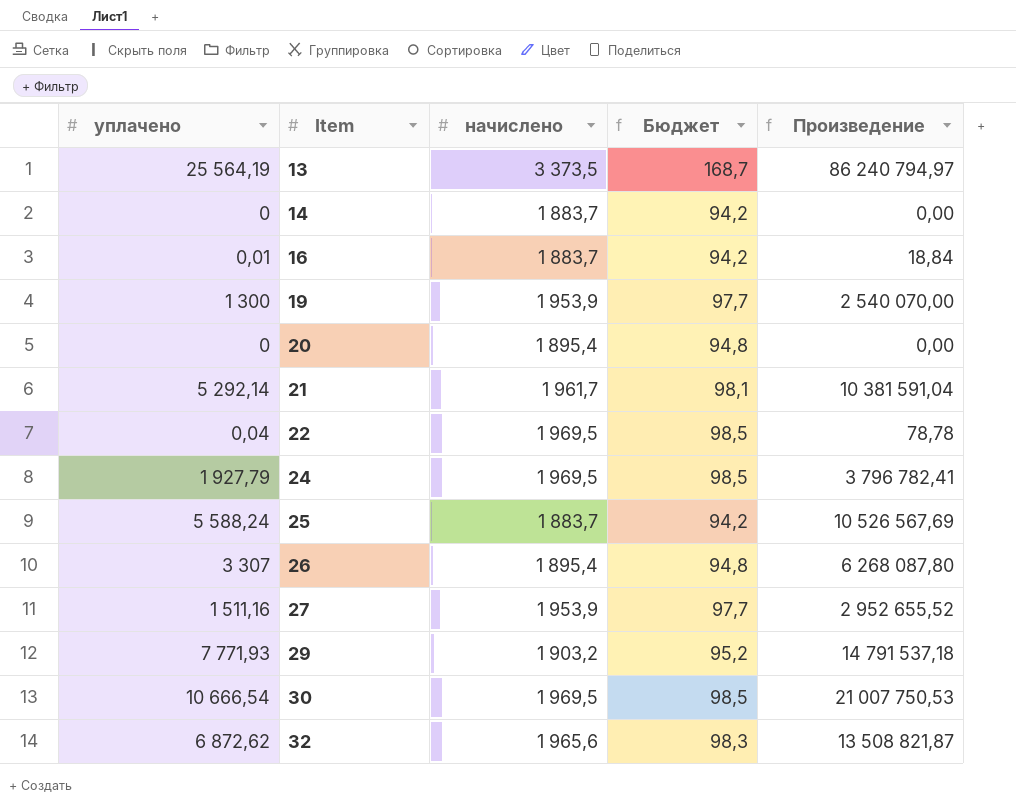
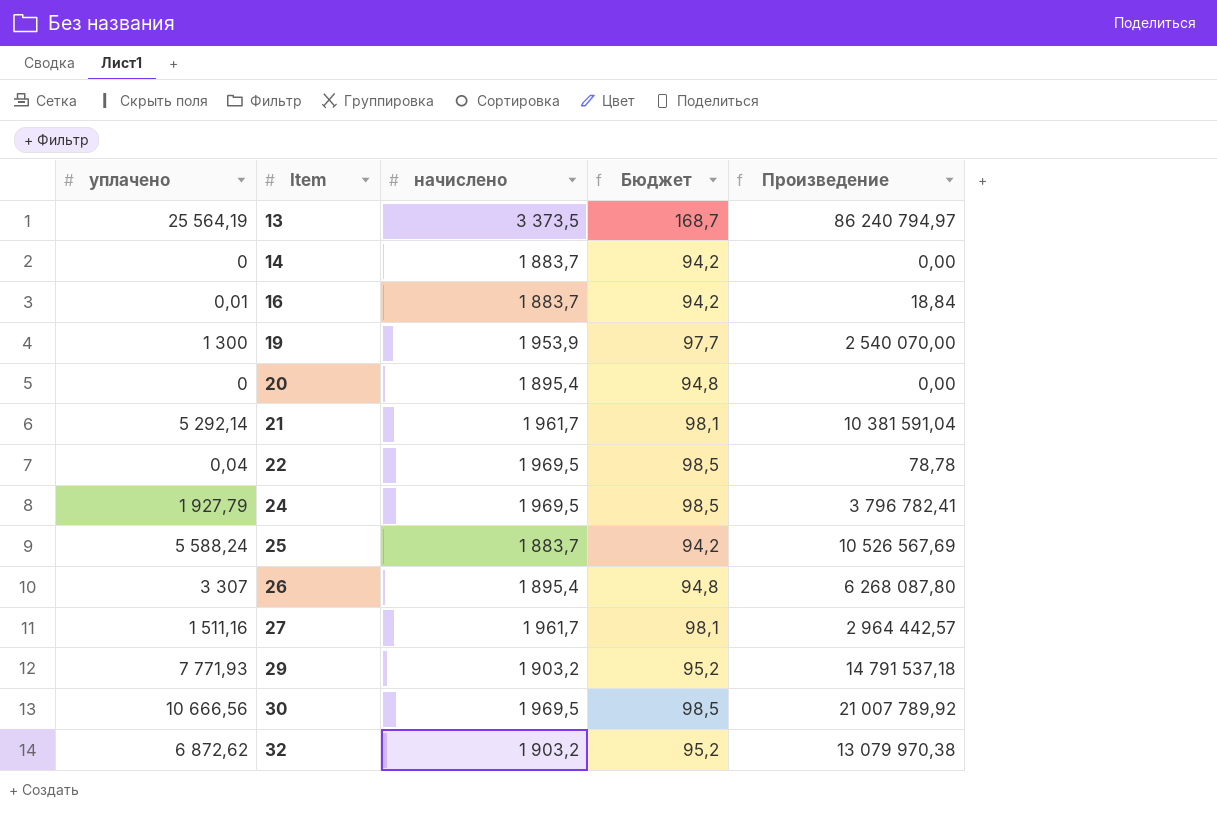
27 | начислено: 1 953,9 -> 1 961,7
27 | Бюджет: 97,7 -> 98,1
27 | Произведение: 2 952 655,52 -> 2 964 442,57
30 | уплачено: 10 666,54 -> 10 666,56
30 | Произведение: 21 007 750,53 -> 21 007 789,92
32 | начислено: 1 965,6 -> 1 903,2
32 | Бюджет: 98,3 -> 95,2
32 | Произведение: 13 508 821,87 -> 13 079 970,38

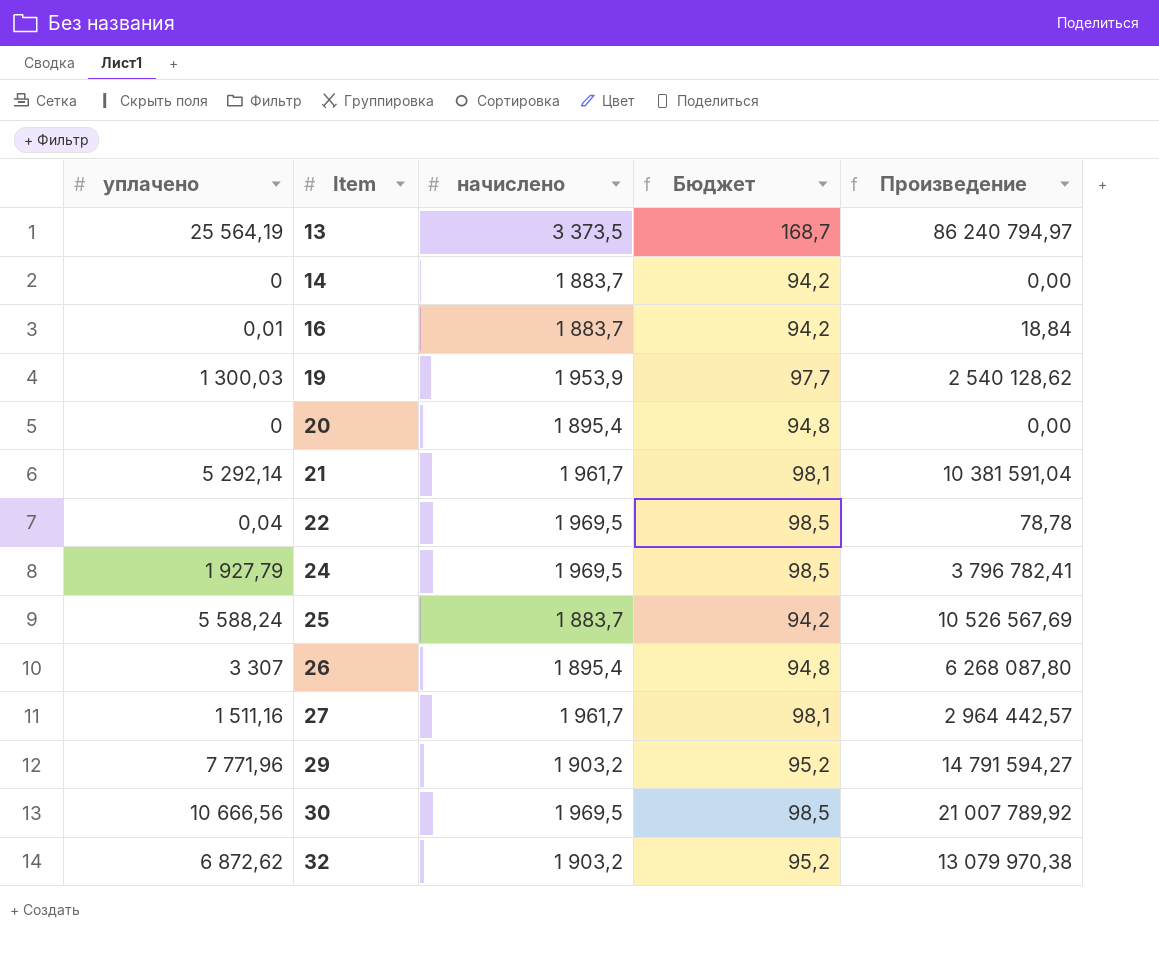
19 | уплачено: 1 300 -> 1 300,03
19 | Произведение: 2 540 070,00 -> 2 540 128,62
29 | уплачено: 7 771,93 -> 7 771,96
29 | Произведение: 14 791 537,18 -> 14 791 594,27

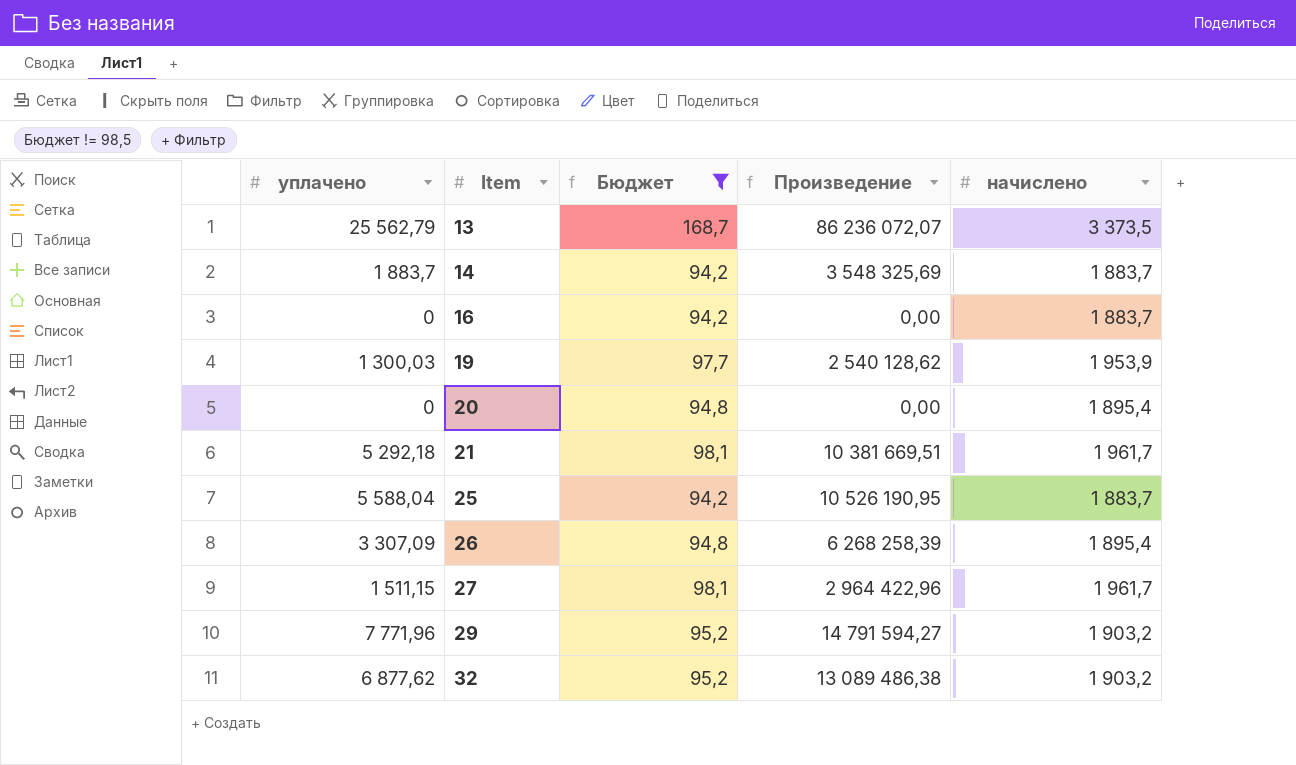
filter: none -> Бюджет != 98,5
column начислено | position: 3 -> 5
13 | уплачено: 25 564,19 -> 25 562,79
13 | Произведение: 86 240 794,97 -> 86 236 072,07
14 | уплачено: 0 -> 1 883,7
14 | Произведение: 0,00 -> 3 548 325,69
16 | уплачено: 0,01 -> 0
16 | Произведение: 18,84 -> 0,00
21 | уплачено: 5 292,14 -> 5 292,18
21 | Произведение: 10 381 591,04 -> 10 381 669,51
25 | уплачено: 5 588,24 -> 5 588,04
25 | Произведение: 10 526 567,69 -> 10 526 190,95
26 | уплачено: 3 307 -> 3 307,09
26 | Произведение: 6 268 087,80 -> 6 268 258,39
27 | уплачено: 1 511,16 -> 1 511,15
27 | Произведение: 2 964 442,57 -> 2 964 422,96
32 | уплачено: 6 872,62 -> 6 877,62
32 | Произведение: 13 079 970,38 -> 13 089 486,38

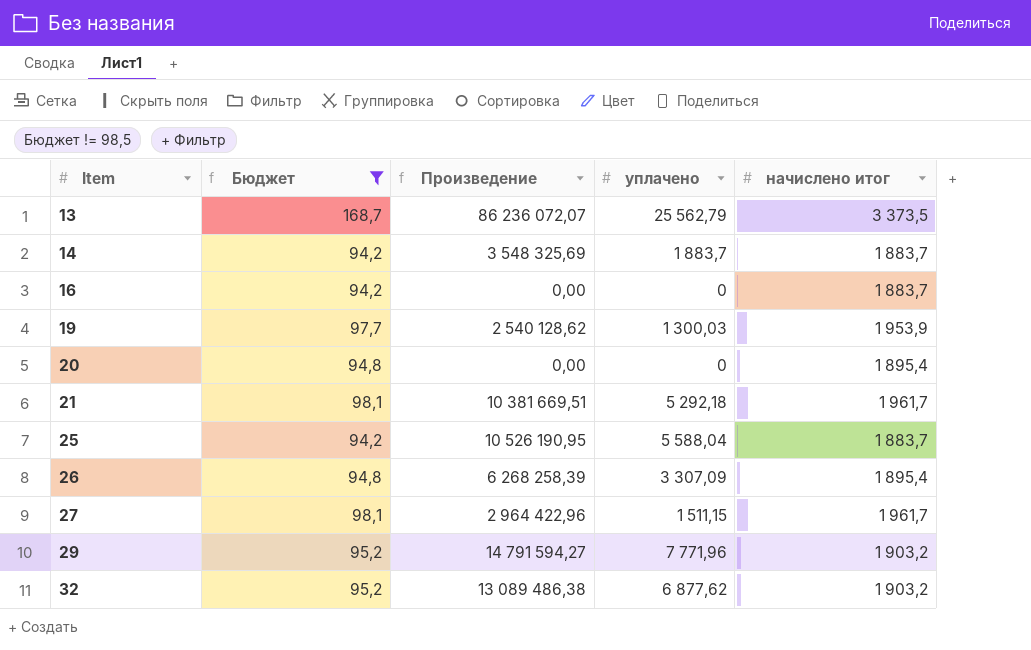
column уплачено | position: 1 -> 4
column name: начислено -> начислено итог

